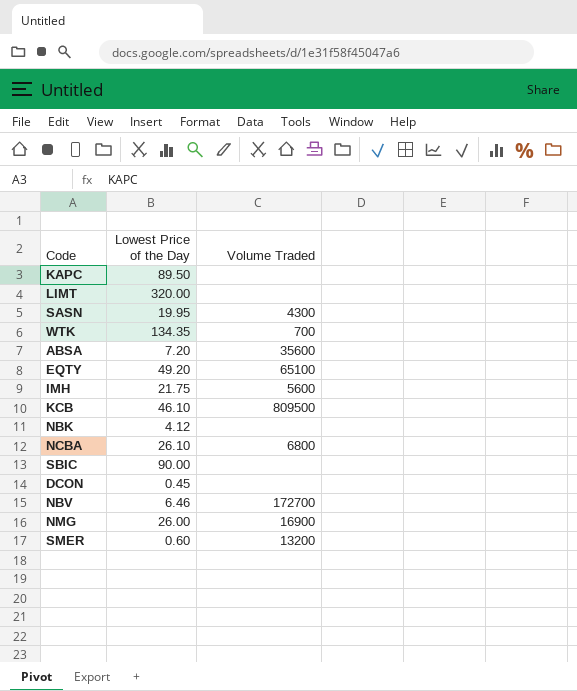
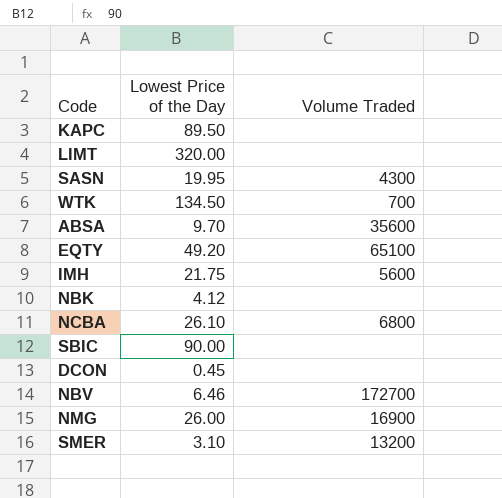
row KCB: 46.10 | 809500 -> none
WTK | Lowest Price of the Day: 134.35 -> 134.50
ABSA | Lowest Price of the Day: 7.20 -> 9.70
SMER | Lowest Price of the Day: 0.60 -> 3.10

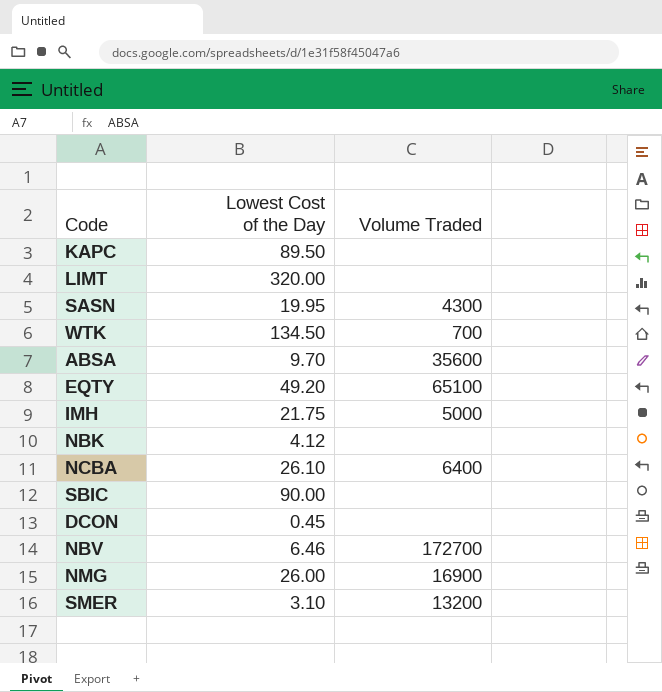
column name: Lowest Price of the Day -> Lowest Cost of the Day
IMH | Volume Traded: 5600 -> 5000
NCBA | Volume Traded: 6800 -> 6400

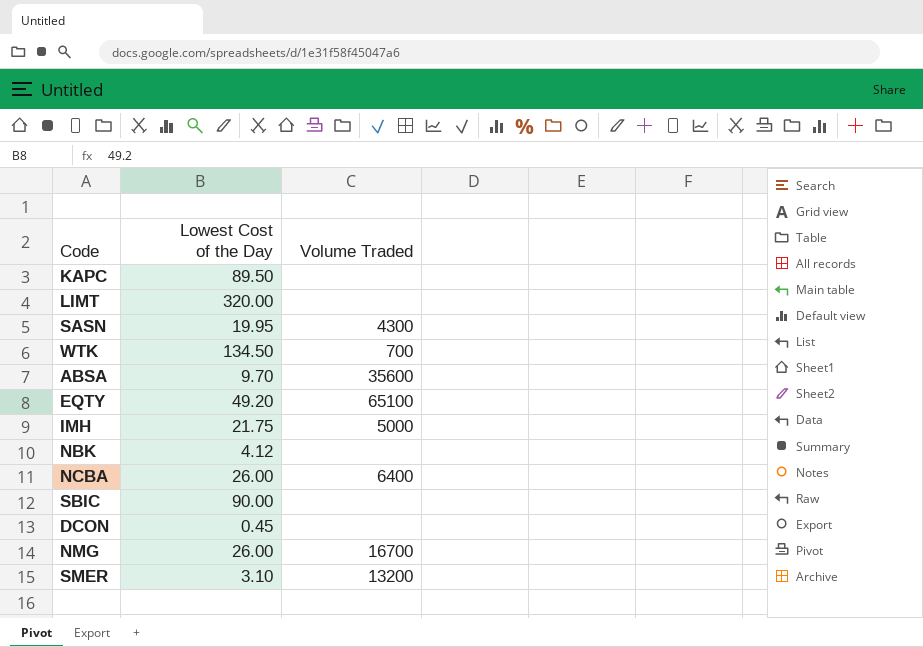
row NBV: 6.46 | 172700 -> none
NCBA | Lowest Cost of the Day: 26.10 -> 26.00
NMG | Volume Traded: 16900 -> 16700

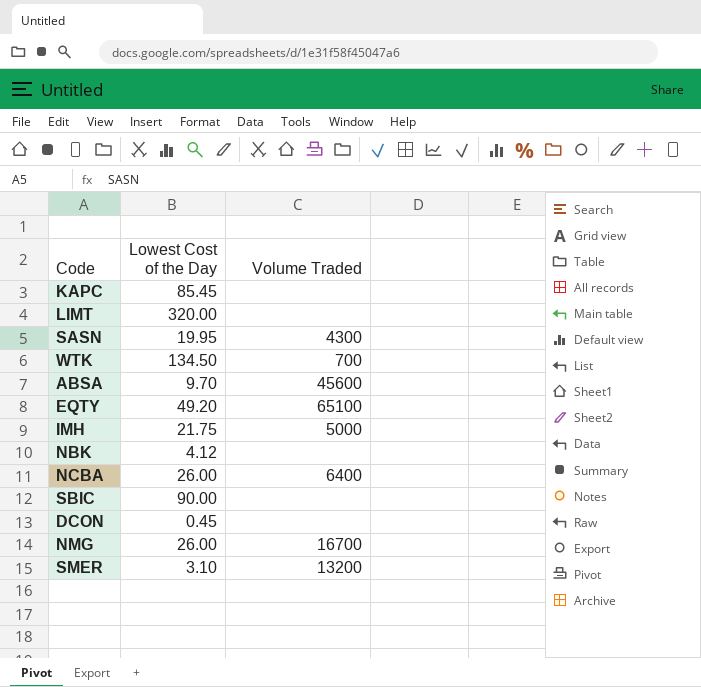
KAPC | Lowest Cost of the Day: 89.50 -> 85.45
ABSA | Volume Traded: 35600 -> 45600

